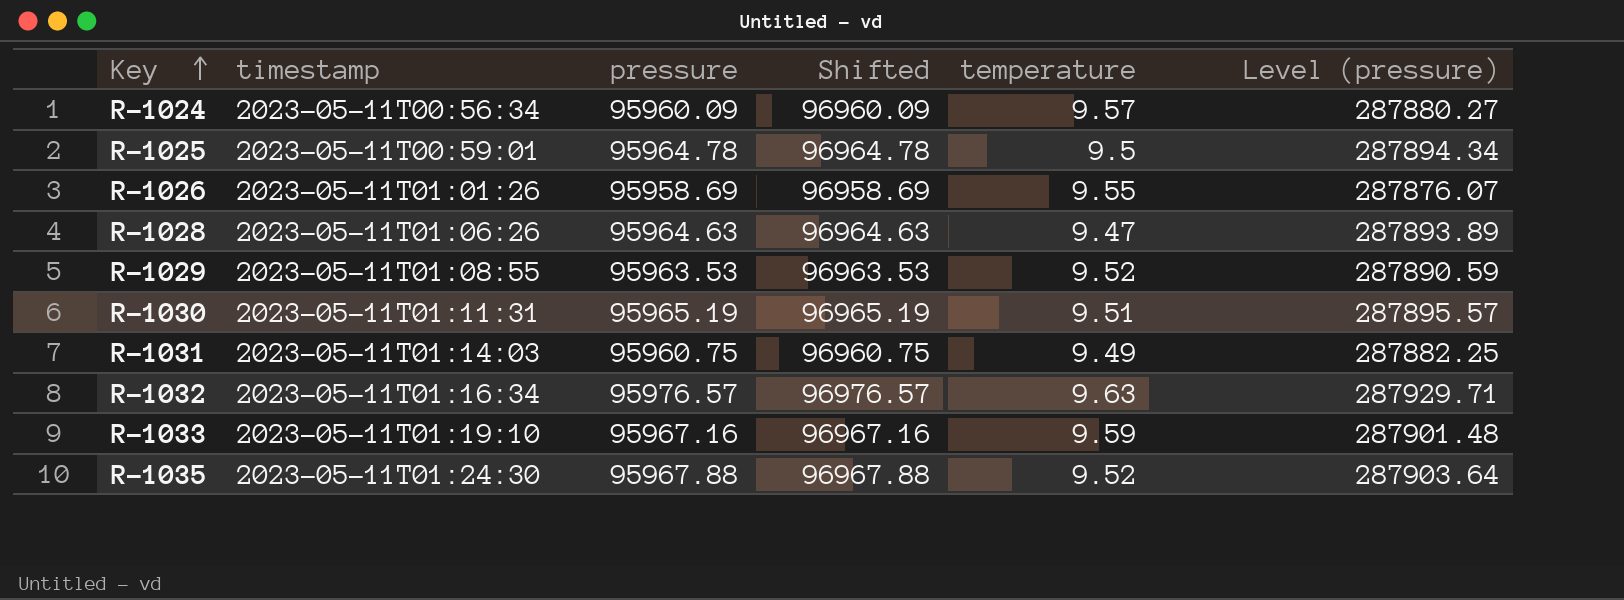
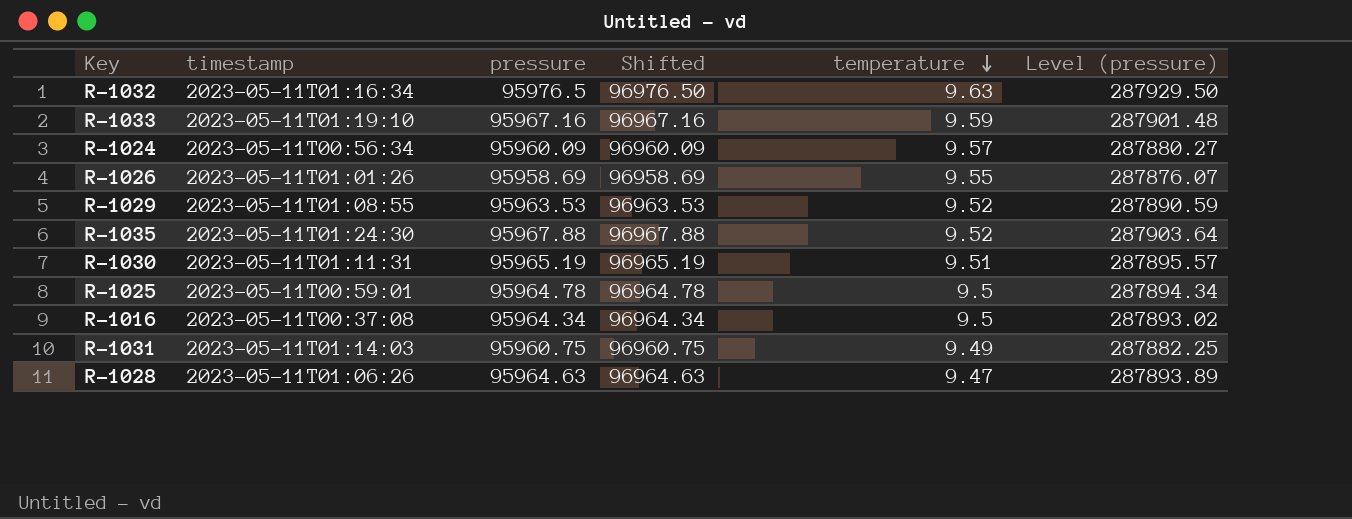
row order: Key ascending -> temperature descending
R-1032 | pressure: 95976.57 -> 95976.5
R-1032 | Shifted: 96976.57 -> 96976.50
R-1032 | Level (pressure): 287929.71 -> 287929.50
row R-1016: none -> 2023-05-11T00:37:08 | 95964.34 | 96964.34 | 9.5 | 287893.02

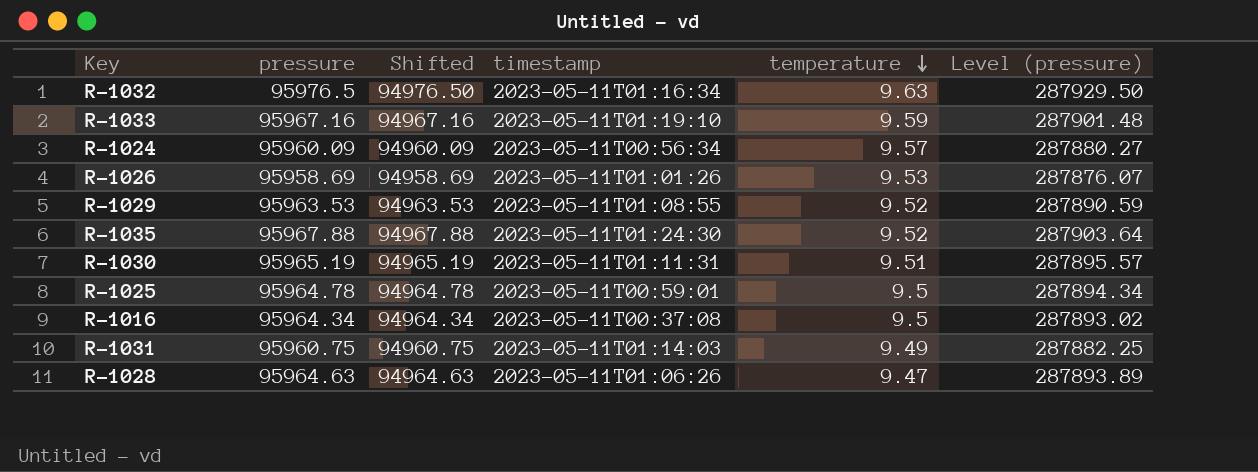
column Shifted | formula: [pressure] + 1000 -> [pressure] - 1000
column timestamp | position: 2 -> 4
R-1026 | temperature: 9.55 -> 9.53

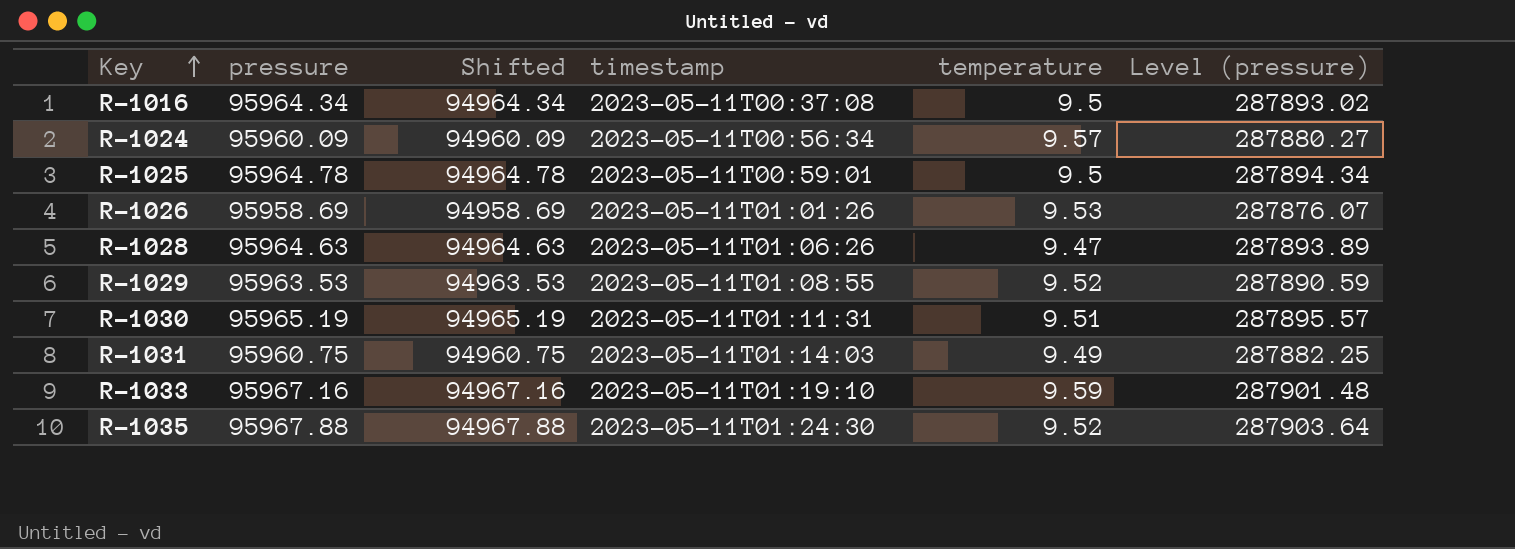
row order: temperature descending -> Key ascending
row R-1032: 95976.5 | 94976.50 | 2023-05-11T01:16:34 | 9.63 | 287929.50 -> none

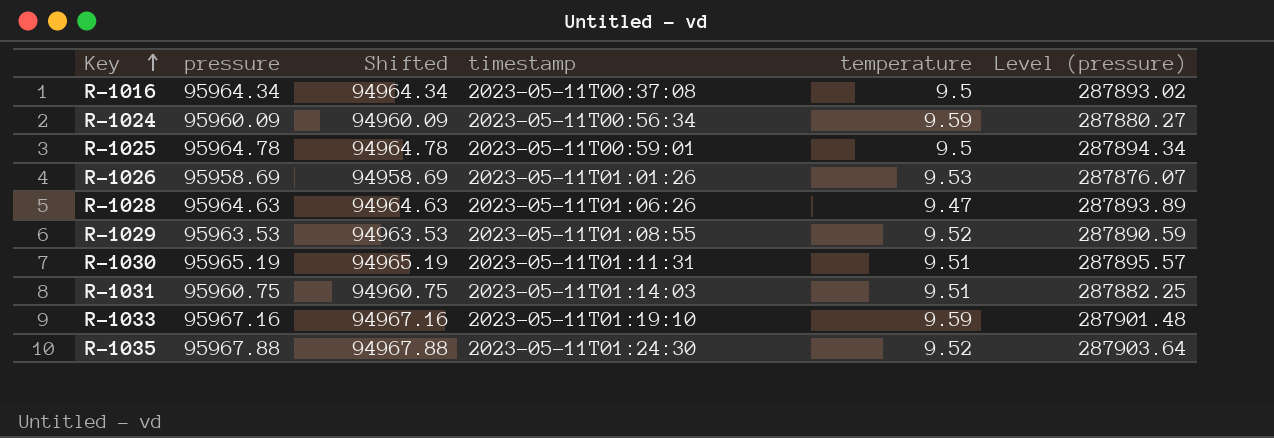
R-1024 | temperature: 9.57 -> 9.59
R-1031 | temperature: 9.49 -> 9.51

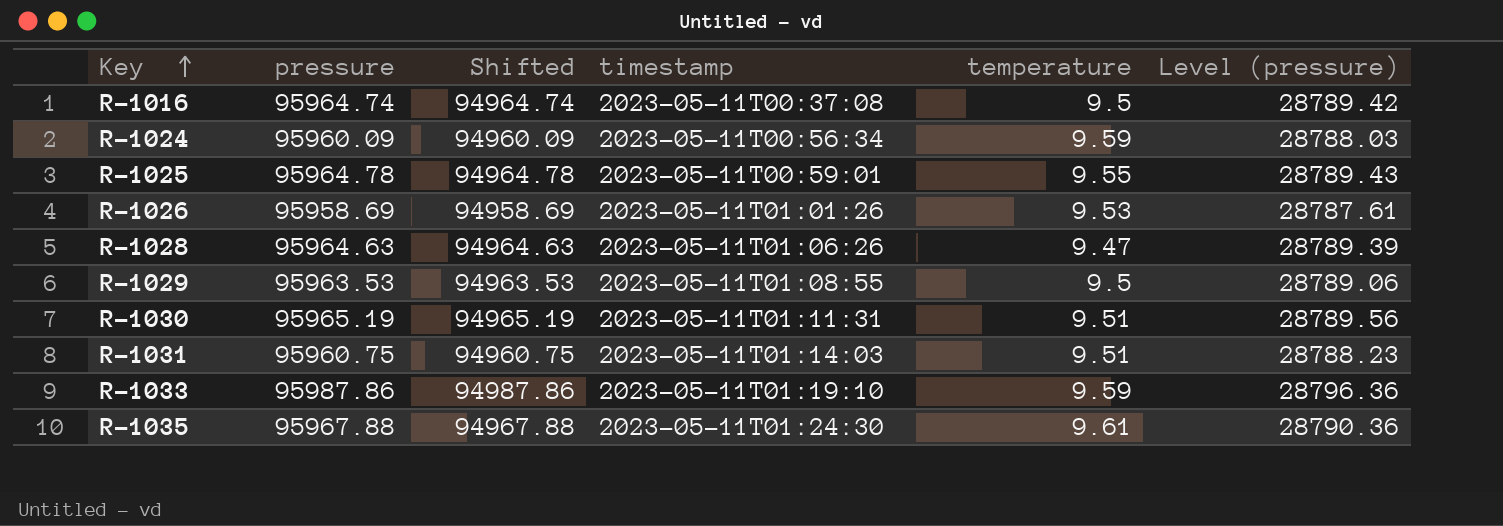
column Level (pressure) | formula: [pressure] * 3 -> [pressure] * 0.3
R-1016 | pressure: 95964.34 -> 95964.74
R-1016 | Shifted: 94964.34 -> 94964.74
R-1025 | temperature: 9.5 -> 9.55
R-1029 | temperature: 9.52 -> 9.5
R-1033 | pressure: 95967.16 -> 95987.86
R-1033 | Shifted: 94967.16 -> 94987.86
R-1035 | temperature: 9.52 -> 9.61

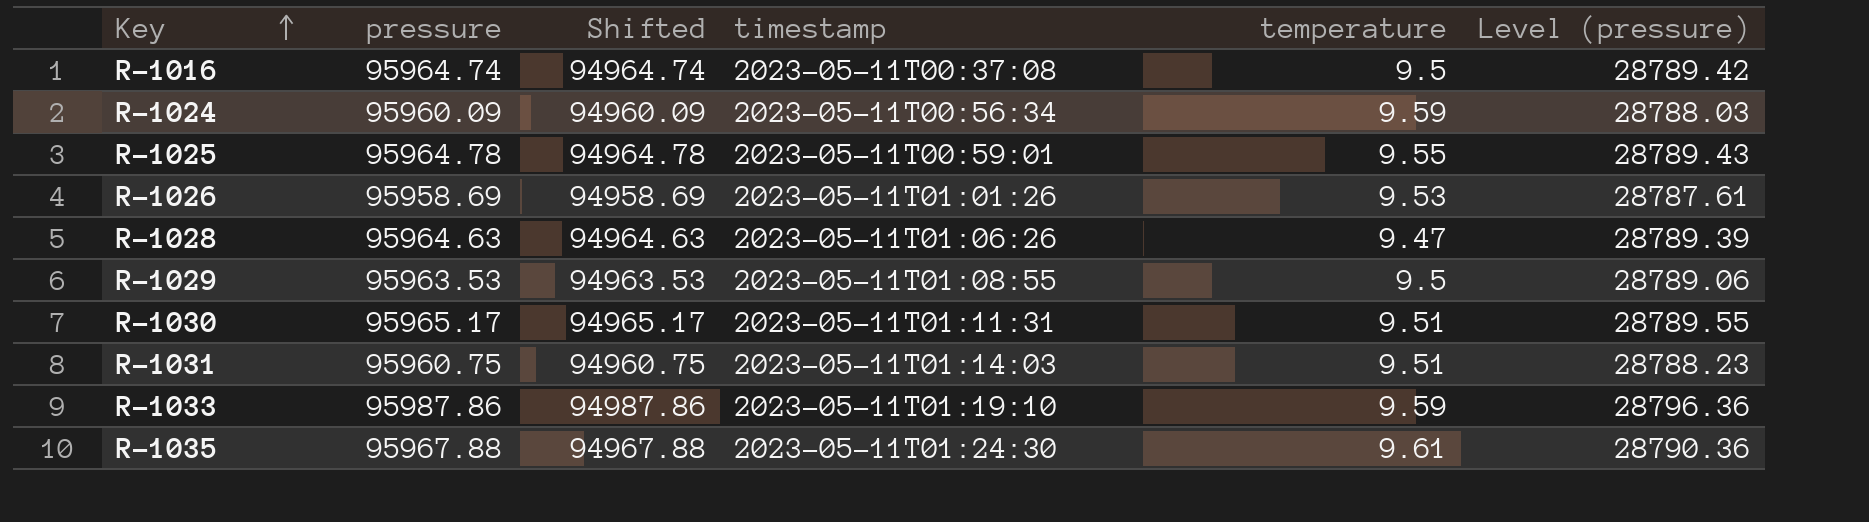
R-1030 | pressure: 95965.19 -> 95965.17
R-1030 | Shifted: 94965.19 -> 94965.17
R-1030 | Level (pressure): 28789.56 -> 28789.55

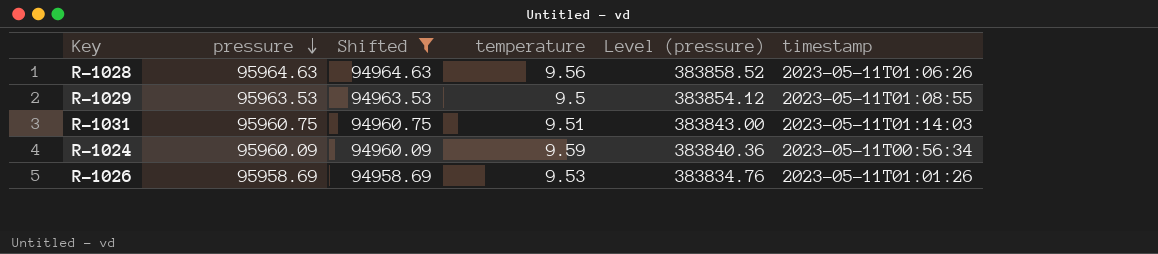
filter: none -> Shifted <= 94964.63
row order: Key ascending -> pressure descending
column Level (pressure) | formula: [pressure] * 0.3 -> [pressure] * 4
column timestamp | position: 4 -> 6
R-1028 | temperature: 9.47 -> 9.56

